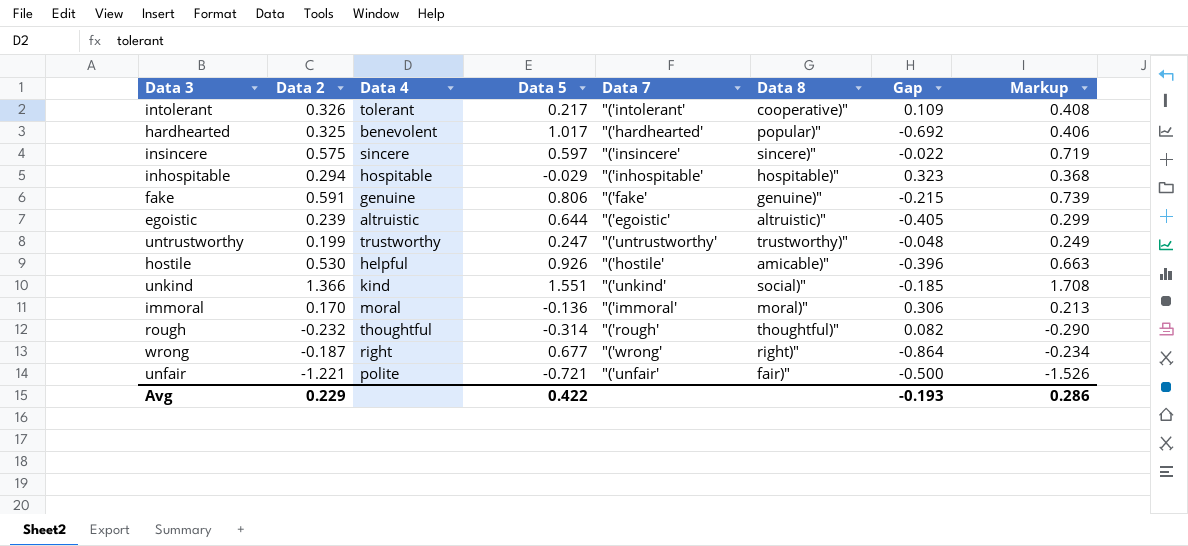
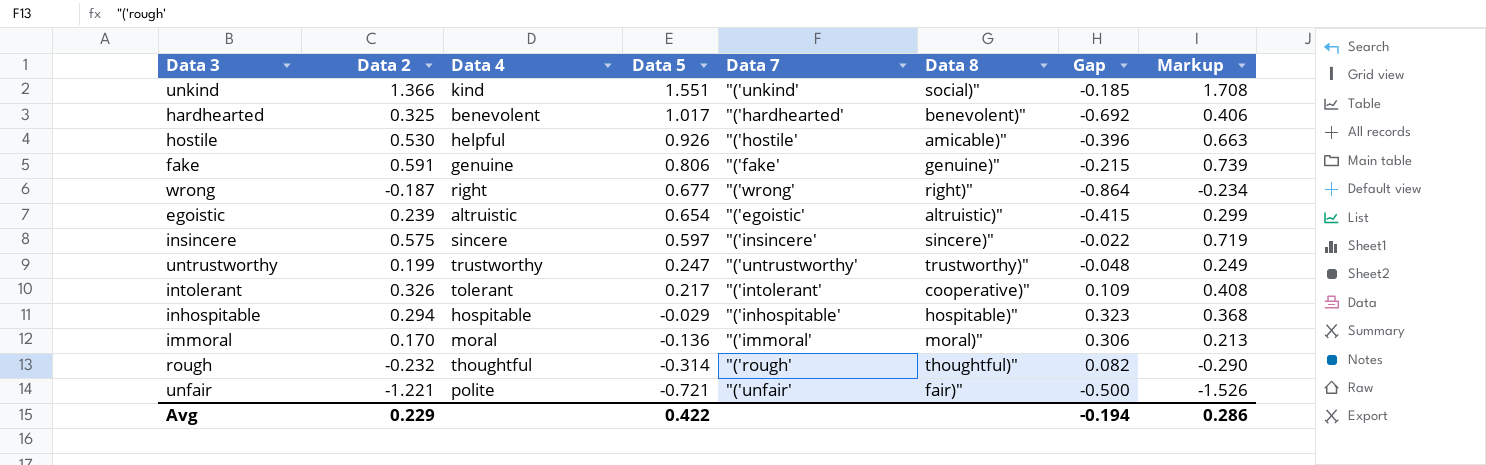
row order: none -> Data 5 descending
hardhearted | Data 8: popular)" -> benevolent)"
egoistic | Data 5: 0.644 -> 0.654
egoistic | Gap: -0.405 -> -0.415
Avg | Gap: -0.193 -> -0.194

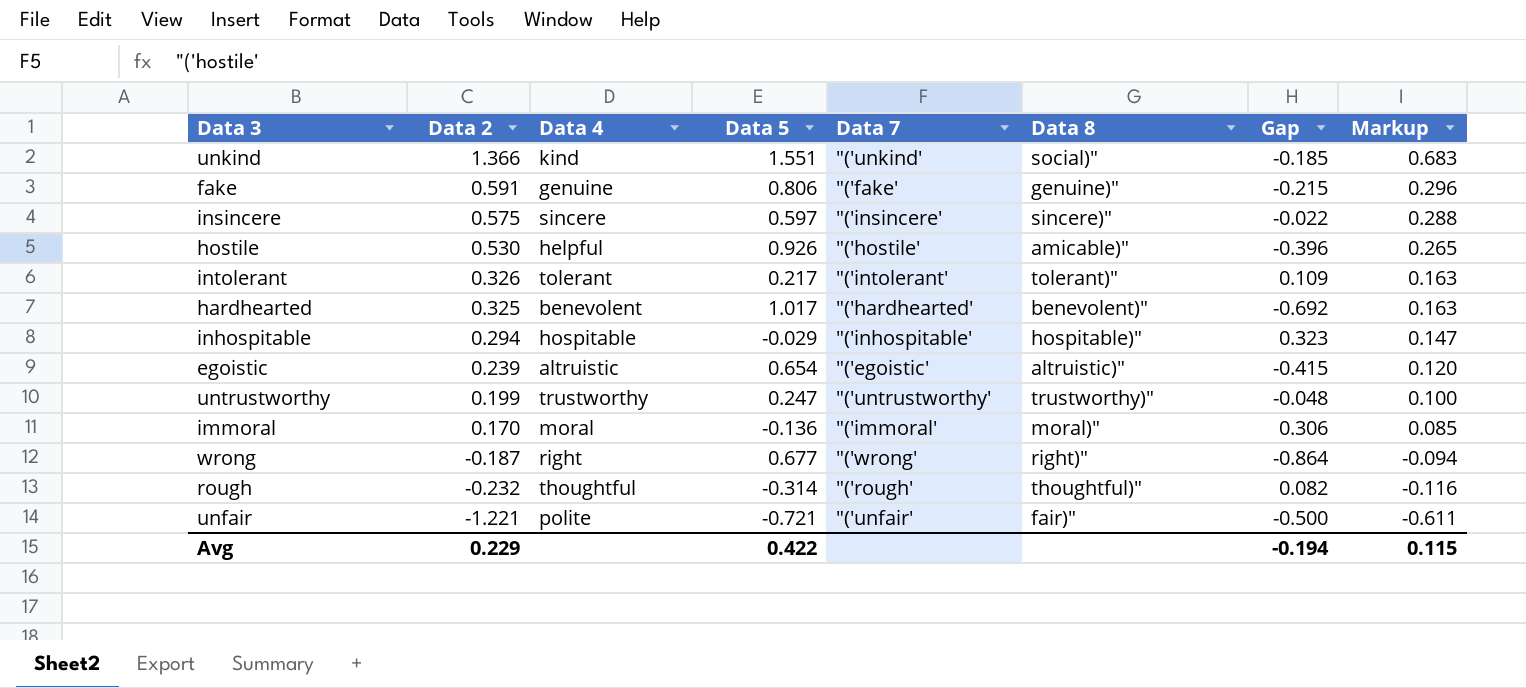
row order: Data 5 descending -> Data 2 descending
column Markup | formula: [Data 2] * 1.25 -> [Data 2] * 0.5
intolerant | Data 8: cooperative)" -> tolerant)"
Avg | Markup: 0.286 -> 0.115

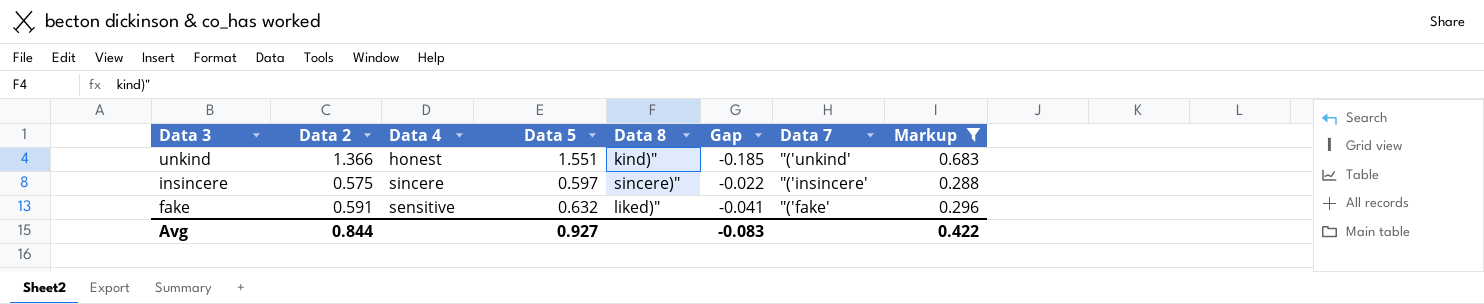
filter: none -> Markup >= 0.288
row order: Data 2 descending -> Data 3 descending
column Data 7 | position: 5 -> 7
unkind | Data 4: kind -> honest
unkind | Data 8: social)" -> kind)"
fake | Data 4: genuine -> sensitive
fake | Data 5: 0.806 -> 0.632
fake | Data 8: genuine)" -> liked)"
fake | Gap: -0.215 -> -0.041
Avg | Data 2: 0.229 -> 0.844
Avg | Data 5: 0.422 -> 0.927
Avg | Gap: -0.194 -> -0.083
Avg | Markup: 0.115 -> 0.422

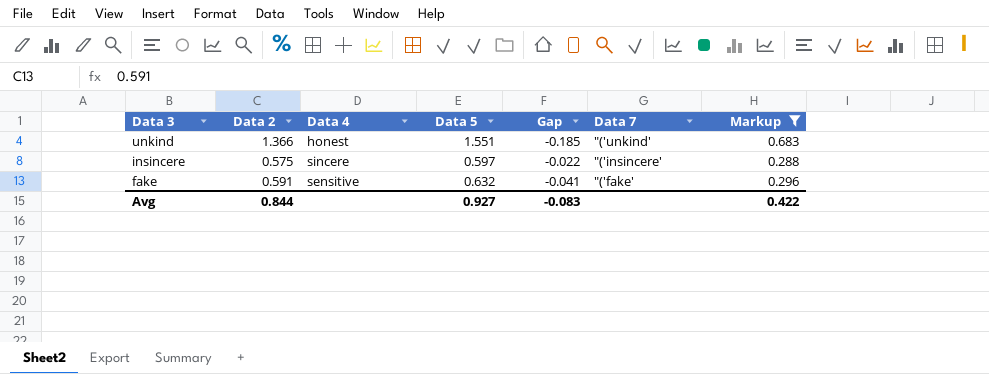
column Data 8 | position: 5 -> none

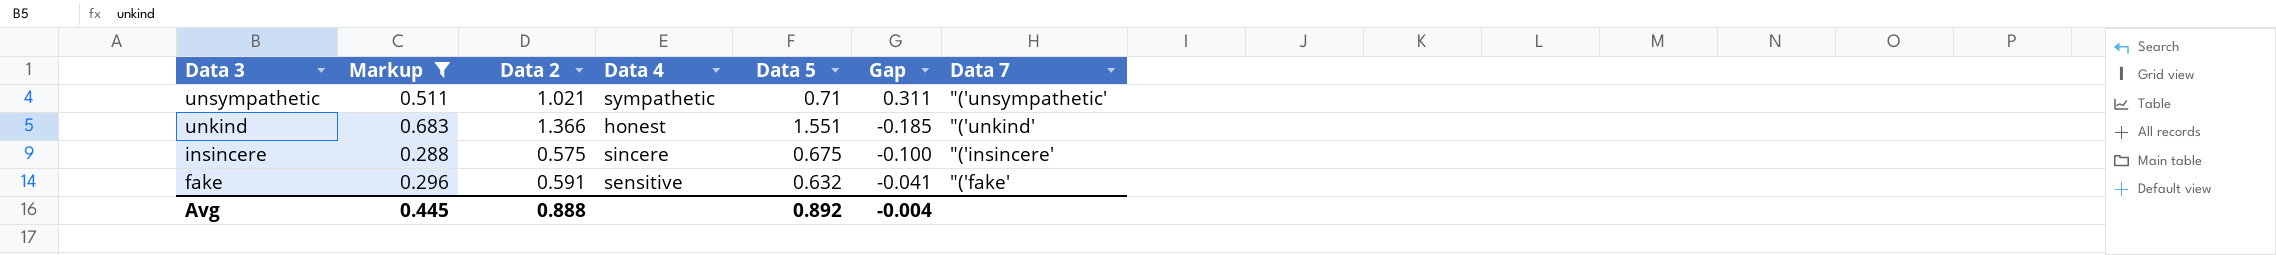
column Markup | position: 7 -> 2
row unsympathetic: none -> 0.511 | 1.021 | sympathetic | 0.71 | 0.311 | "('unsympathetic'
insincere | Data 5: 0.597 -> 0.675
insincere | Gap: -0.022 -> -0.100
Avg | Markup: 0.422 -> 0.445
Avg | Data 2: 0.844 -> 0.888
Avg | Data 5: 0.927 -> 0.892
Avg | Gap: -0.083 -> -0.004

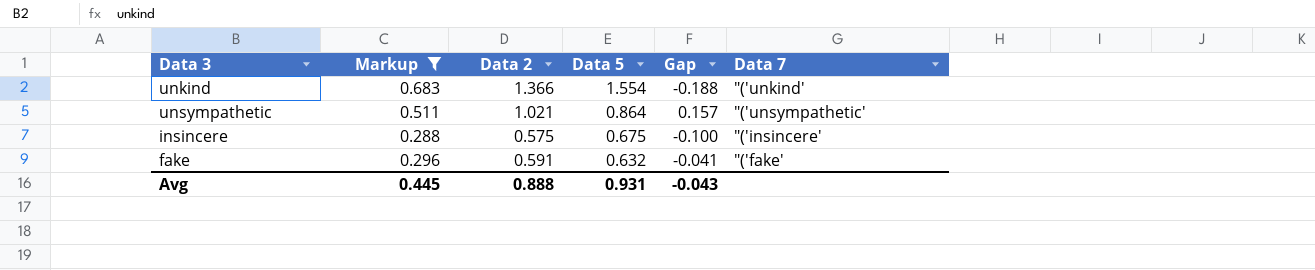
row order: Data 3 descending -> Data 5 descending
column Data 4 | position: 4 -> none
unkind | Data 5: 1.551 -> 1.554
unkind | Gap: -0.185 -> -0.188
unsympathetic | Data 5: 0.71 -> 0.864
unsympathetic | Gap: 0.311 -> 0.157
Avg | Data 5: 0.892 -> 0.931
Avg | Gap: -0.004 -> -0.043

